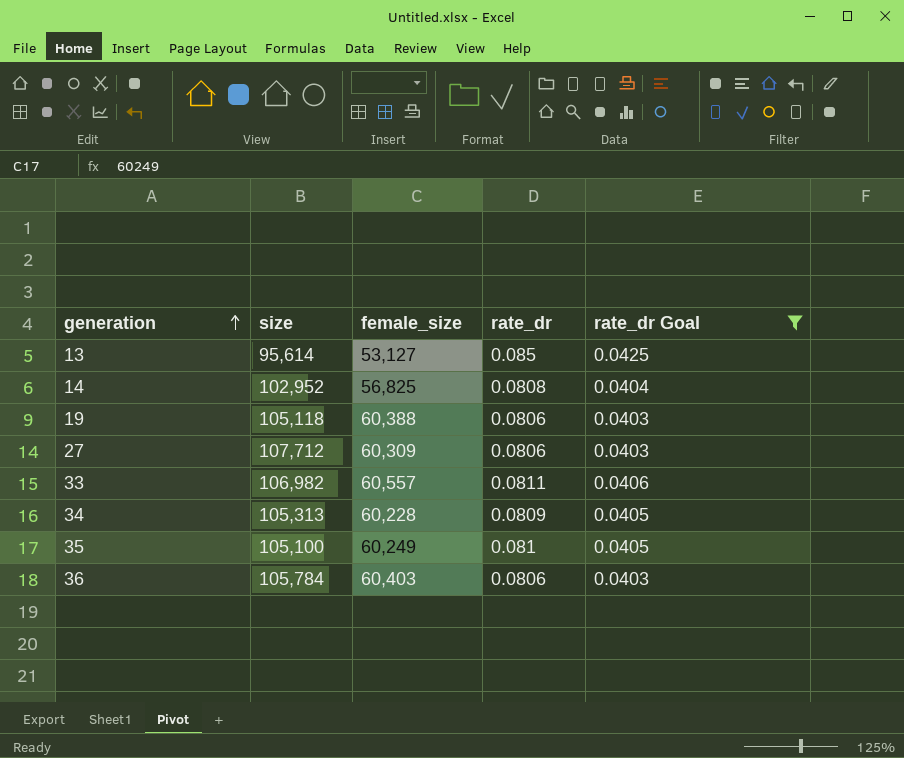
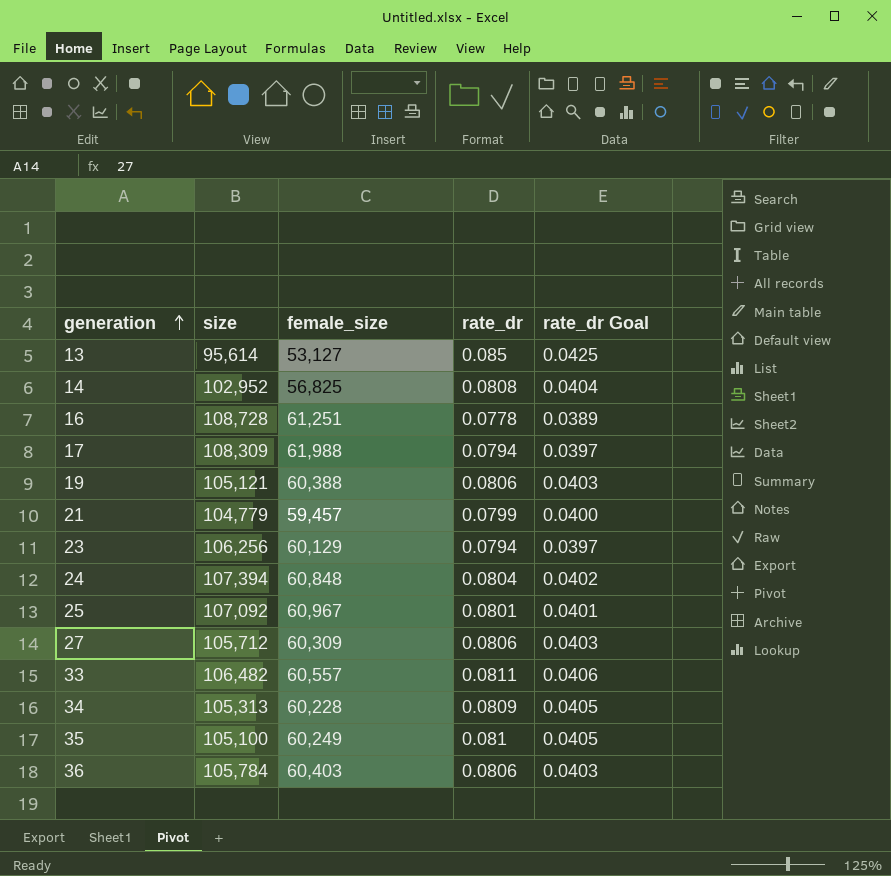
filter: rate_dr Goal >= 0.0403 -> none
19 | size: 105,118 -> 105,121
27 | size: 107,712 -> 105,712
33 | size: 106,982 -> 106,482

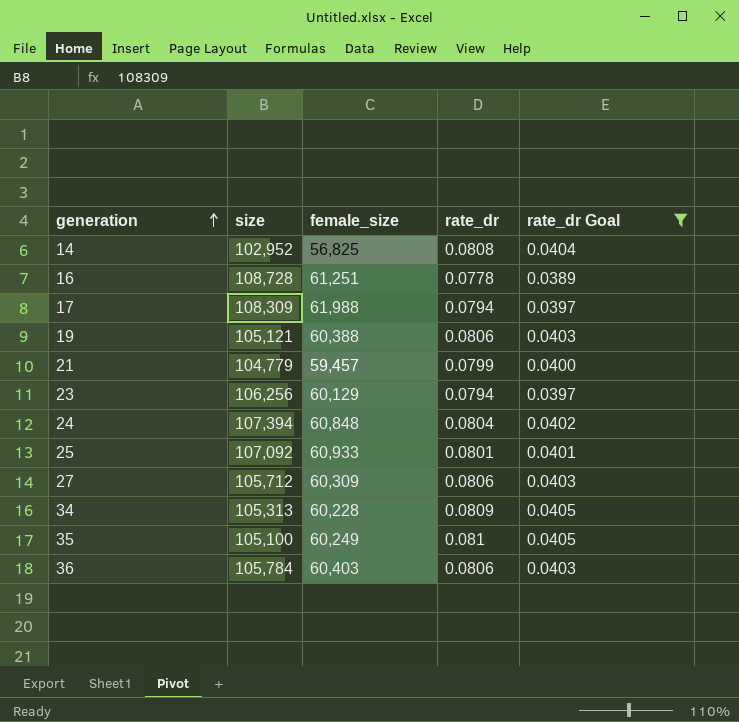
filter: none -> rate_dr Goal <= 0.0405
25 | female_size: 60,967 -> 60,933

